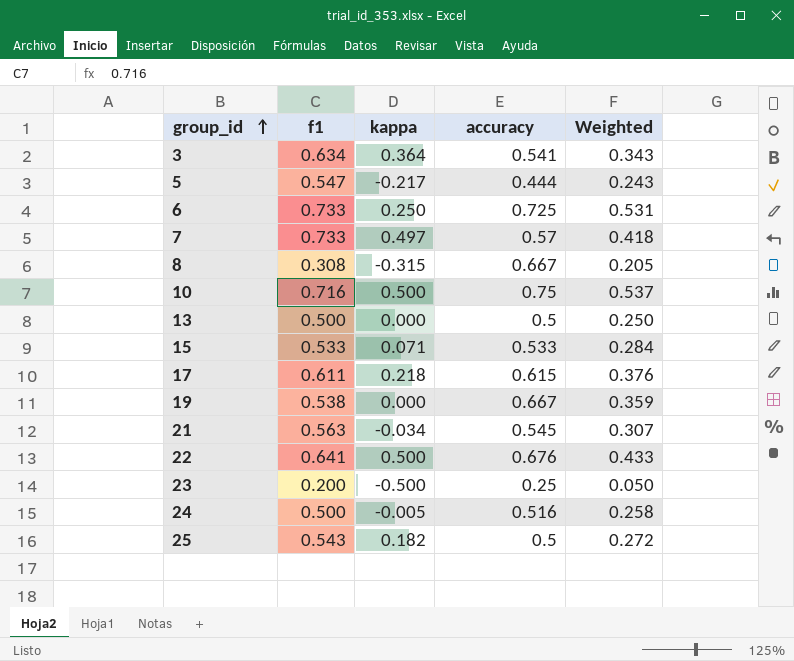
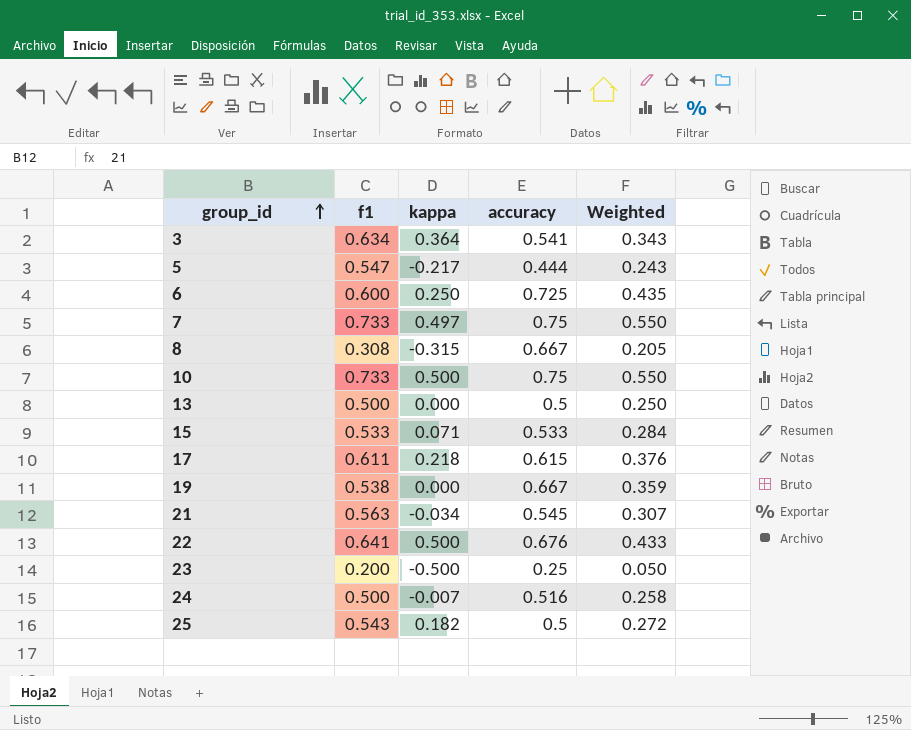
6 | f1: 0.733 -> 0.600
6 | Weighted: 0.531 -> 0.435
7 | accuracy: 0.57 -> 0.75
7 | Weighted: 0.418 -> 0.550
10 | f1: 0.716 -> 0.733
10 | Weighted: 0.537 -> 0.550
24 | kappa: -0.005 -> -0.007

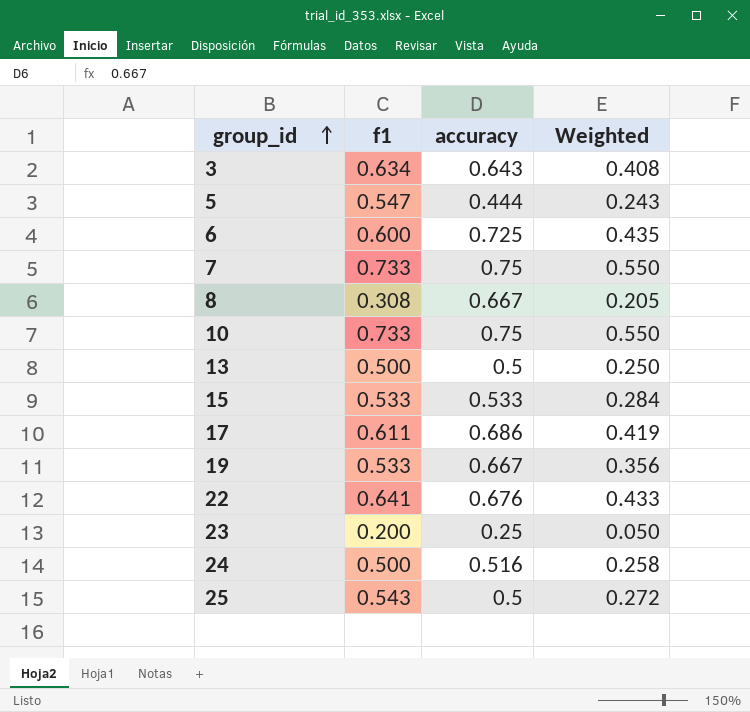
column kappa | position: 3 -> none
row 21: 0.563 | -0.034 | 0.545 | 0.307 -> none
3 | accuracy: 0.541 -> 0.643
3 | Weighted: 0.343 -> 0.408
17 | accuracy: 0.615 -> 0.686
17 | Weighted: 0.376 -> 0.419
19 | f1: 0.538 -> 0.533
19 | Weighted: 0.359 -> 0.356

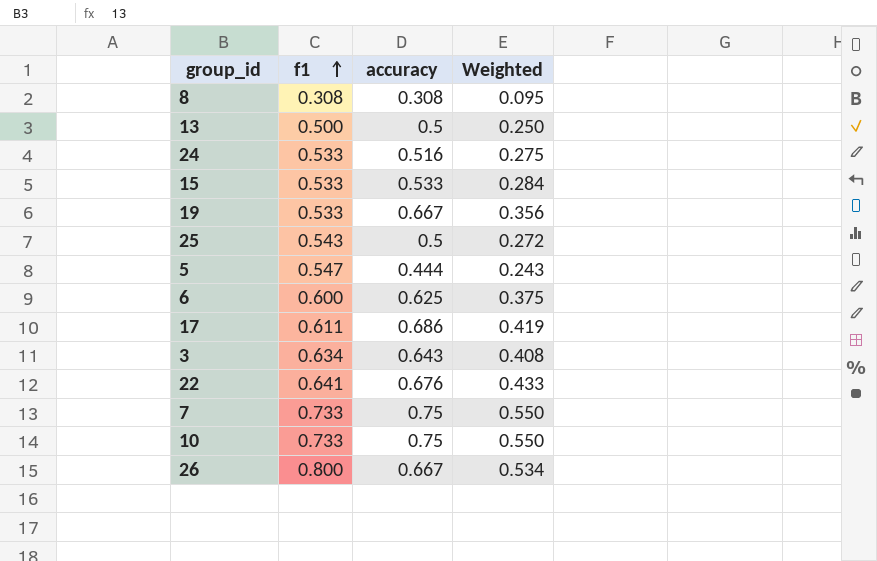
row order: group_id ascending -> f1 ascending
row 23: 0.200 | 0.25 | 0.050 -> none
8 | accuracy: 0.667 -> 0.308
8 | Weighted: 0.205 -> 0.095
24 | f1: 0.500 -> 0.533
24 | Weighted: 0.258 -> 0.275
6 | accuracy: 0.725 -> 0.625
6 | Weighted: 0.435 -> 0.375
row 26: none -> 0.800 | 0.667 | 0.534

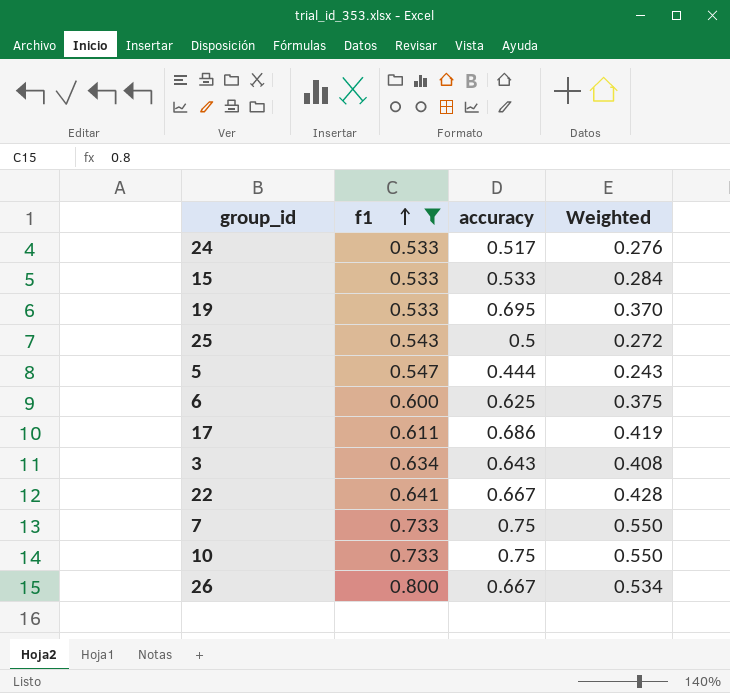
filter: none -> f1 >= 0.533
24 | accuracy: 0.516 -> 0.517
24 | Weighted: 0.275 -> 0.276
19 | accuracy: 0.667 -> 0.695
19 | Weighted: 0.356 -> 0.370
22 | accuracy: 0.676 -> 0.667
22 | Weighted: 0.433 -> 0.428

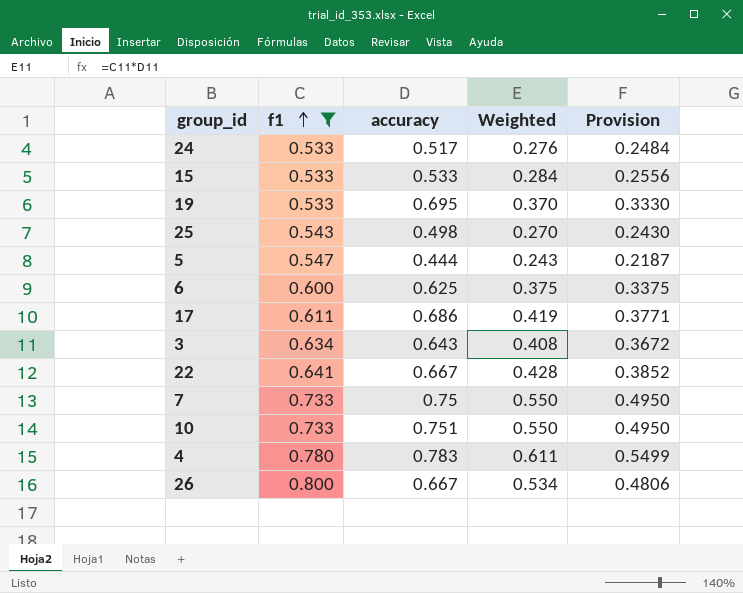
column Provision | formula: none -> [Weighted] * 0.9
25 | accuracy: 0.5 -> 0.498
25 | Weighted: 0.272 -> 0.270
10 | accuracy: 0.75 -> 0.751
row 4: none -> 0.780 | 0.783 | 0.611 | 0.5499

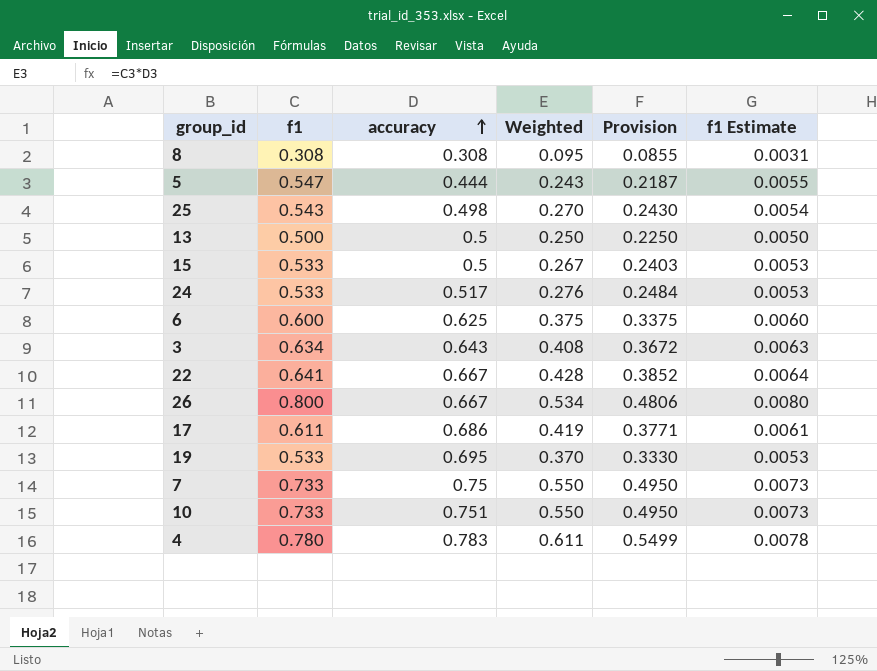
filter: f1 >= 0.533 -> none
row order: f1 ascending -> accuracy ascending
column f1 Estimate | formula: none -> [f1] * 0.01
15 | accuracy: 0.533 -> 0.5
15 | Weighted: 0.284 -> 0.267
15 | Provision: 0.2556 -> 0.2403

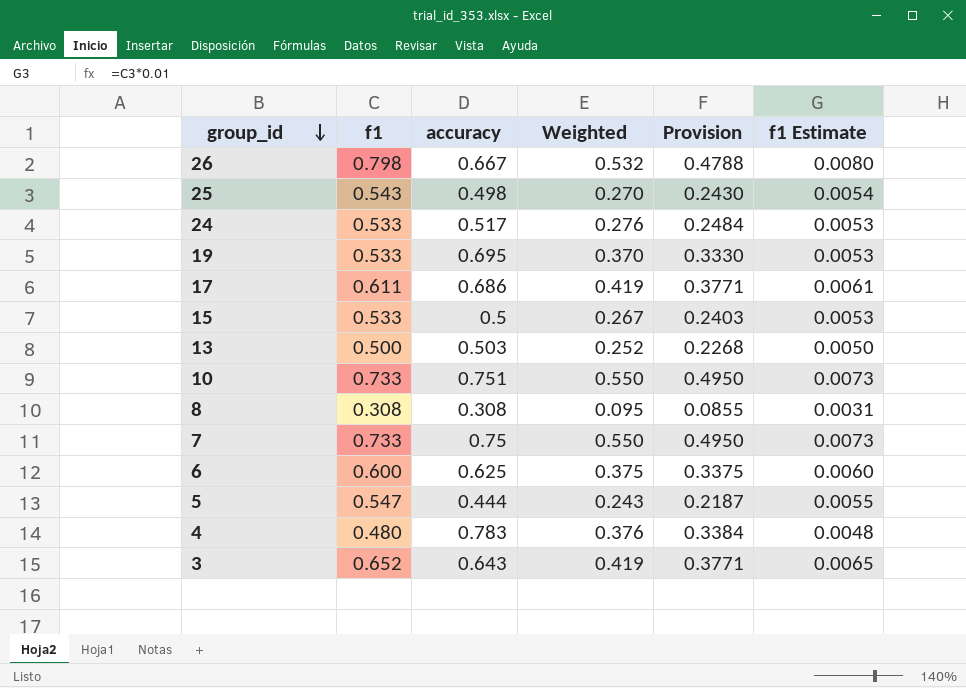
row order: accuracy ascending -> group_id descending
row 22: 0.641 | 0.667 | 0.428 | 0.3852 | 0.0064 -> none
26 | f1: 0.800 -> 0.798
26 | Weighted: 0.534 -> 0.532
26 | Provision: 0.4806 -> 0.4788
13 | accuracy: 0.5 -> 0.503
13 | Weighted: 0.250 -> 0.252
13 | Provision: 0.2250 -> 0.2268
4 | f1: 0.780 -> 0.480
4 | Weighted: 0.611 -> 0.376
4 | Provision: 0.5499 -> 0.3384
4 | f1 Estimate: 0.0078 -> 0.0048
3 | f1: 0.634 -> 0.652
3 | Weighted: 0.408 -> 0.419
3 | Provision: 0.3672 -> 0.3771
3 | f1 Estimate: 0.0063 -> 0.0065

